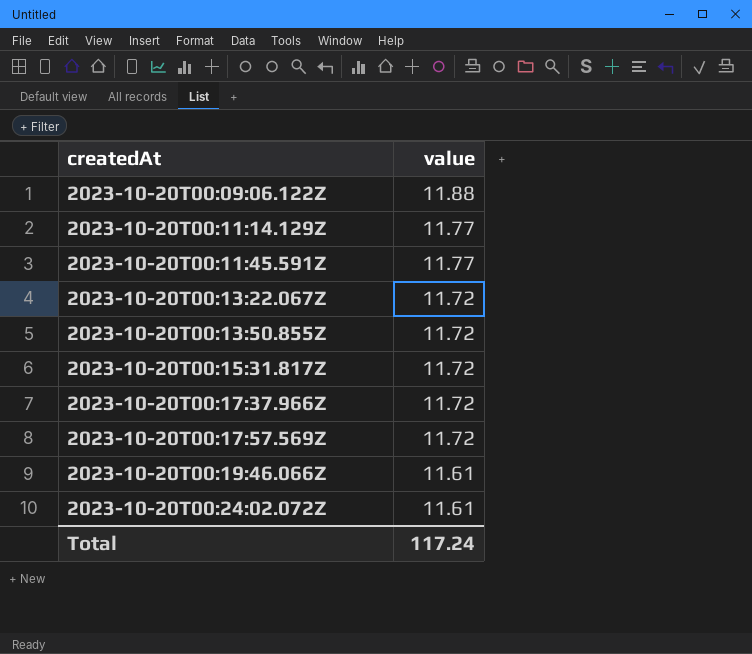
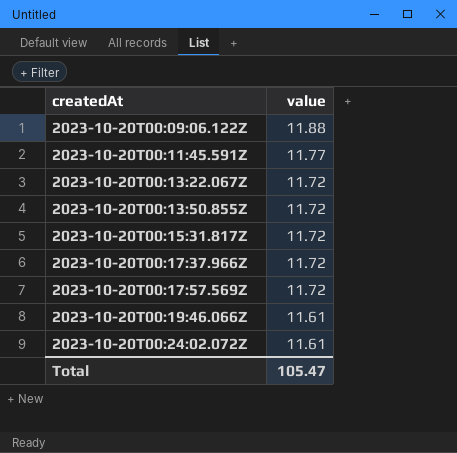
row 2023-10-20T00:11:14.129Z: 11.77 -> none
Total | value: 117.24 -> 105.47

